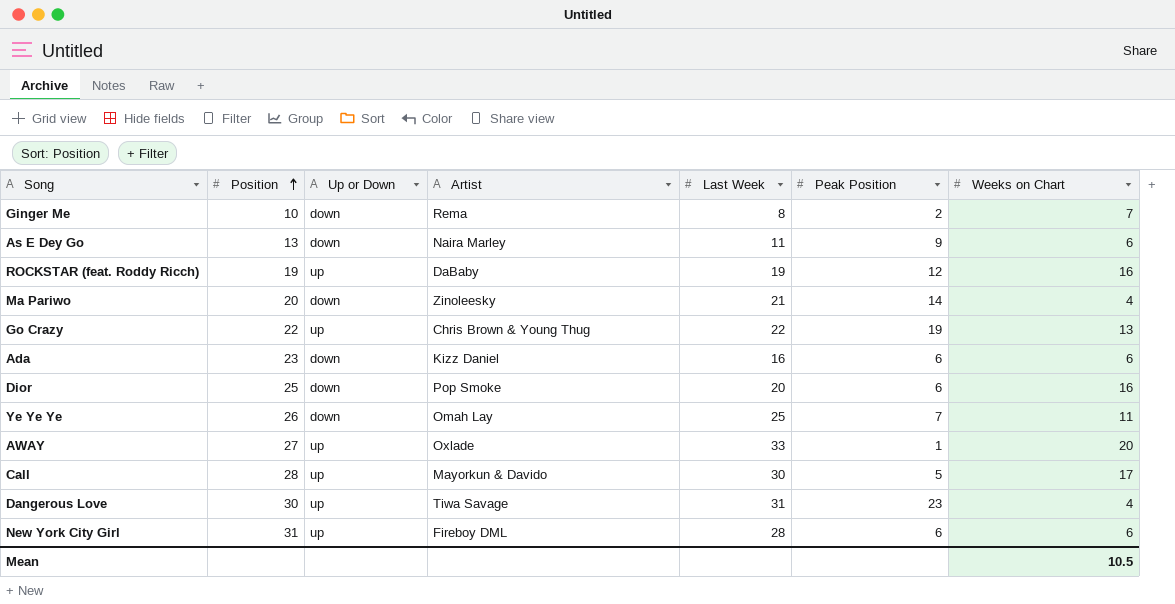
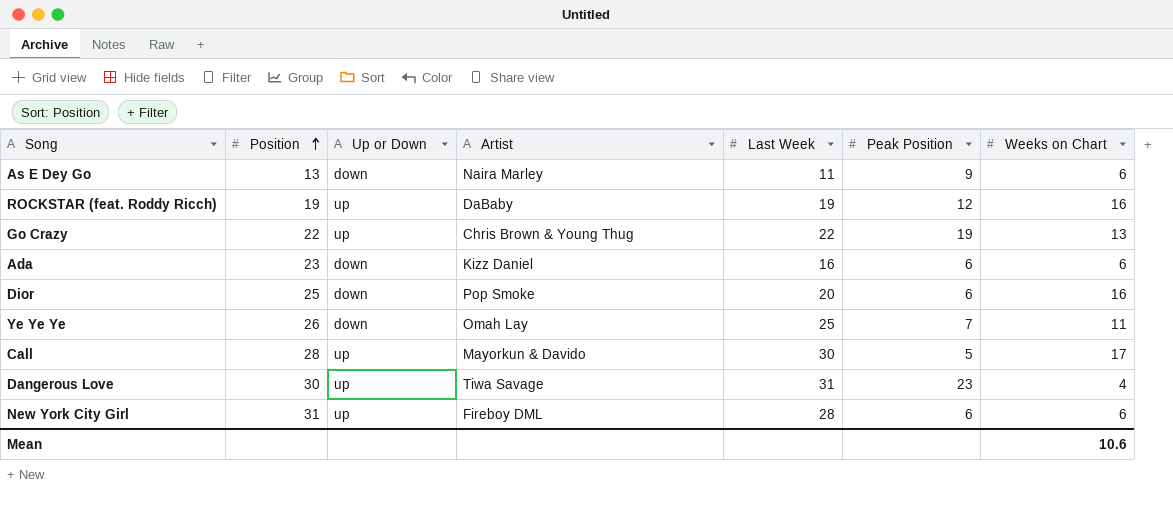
row Ginger Me: 10 | down | Rema | 8 | 2 | 7 -> none
row Ma Pariwo: 20 | down | Zinoleesky | 21 | 14 | 4 -> none
row AWAY: 27 | up | Oxlade | 33 | 1 | 20 -> none
Mean | Weeks on Chart: 10.5 -> 10.6

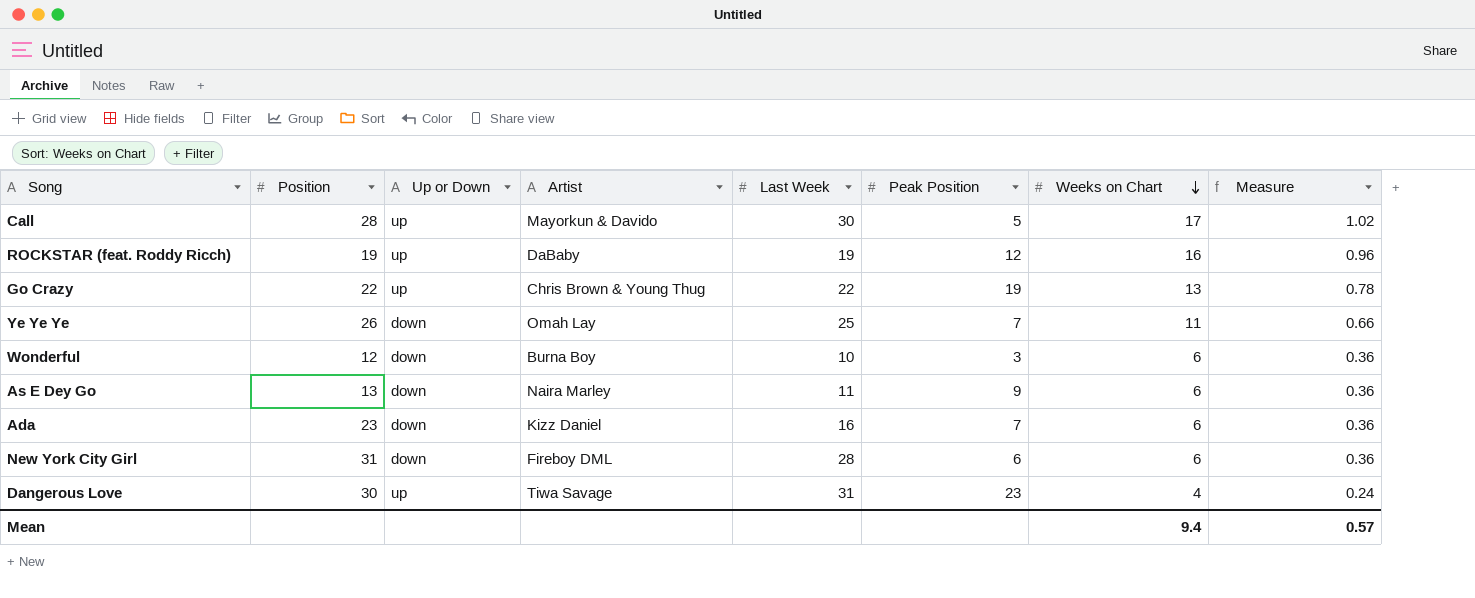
row order: Position ascending -> Weeks on Chart descending
column Measure | formula: none -> [Weeks on Chart] * 0.06
row Dior: 25 | down | Pop Smoke | 20 | 6 | 16 -> none
row Wonderful: none -> 12 | down | Burna Boy | 10 | 3 | 6 | 0.36
Ada | Peak Position: 6 -> 7
New York City Girl | Up or Down: up -> down
Mean | Weeks on Chart: 10.6 -> 9.4

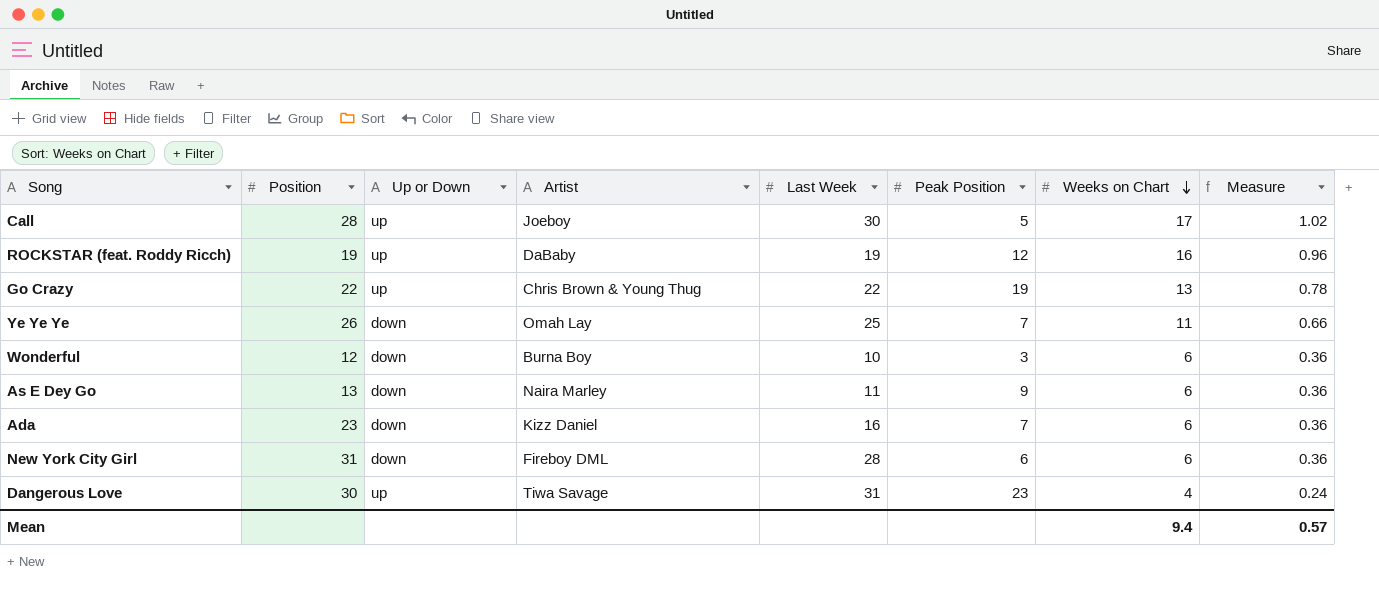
Call | Artist: Mayorkun & Davido -> Joeboy

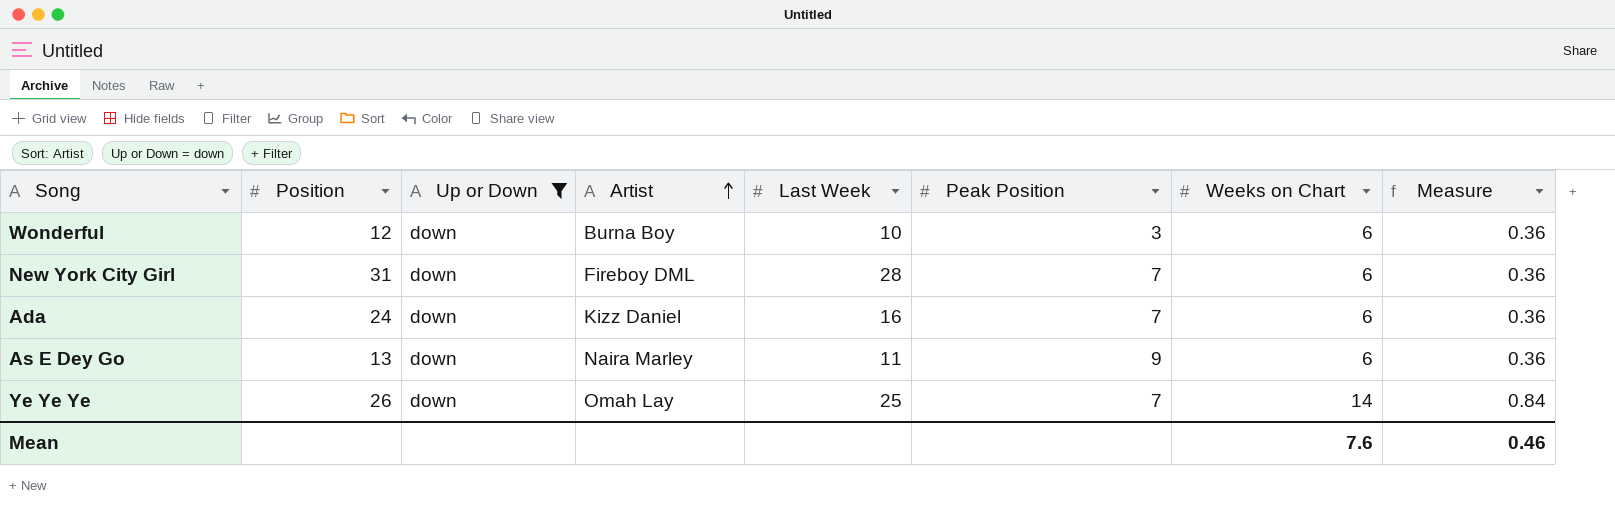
filter: none -> Up or Down = down
row order: Weeks on Chart descending -> Artist ascending
New York City Girl | Peak Position: 6 -> 7
Ada | Position: 23 -> 24
Ye Ye Ye | Weeks on Chart: 11 -> 14
Ye Ye Ye | Measure: 0.66 -> 0.84
Mean | Weeks on Chart: 9.4 -> 7.6
Mean | Measure: 0.57 -> 0.46

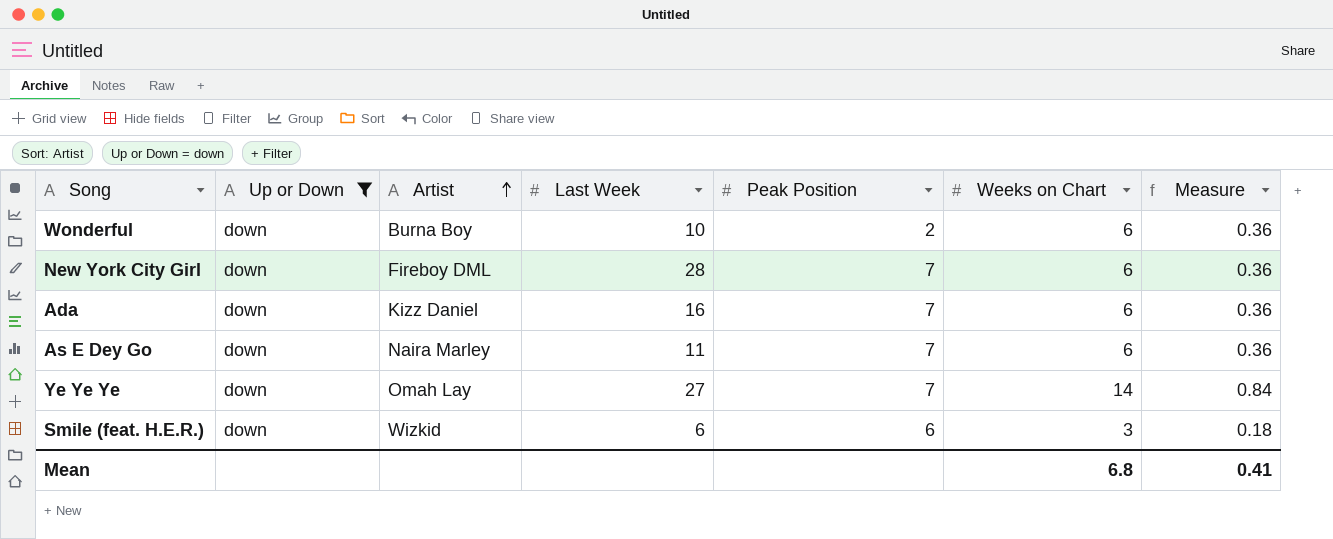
column Position | position: 2 -> none
Wonderful | Peak Position: 3 -> 2
As E Dey Go | Peak Position: 9 -> 7
Ye Ye Ye | Last Week: 25 -> 27
row Smile (feat. H.E.R.): none -> down | Wizkid | 6 | 6 | 3 | 0.18
Mean | Weeks on Chart: 7.6 -> 6.8
Mean | Measure: 0.46 -> 0.41

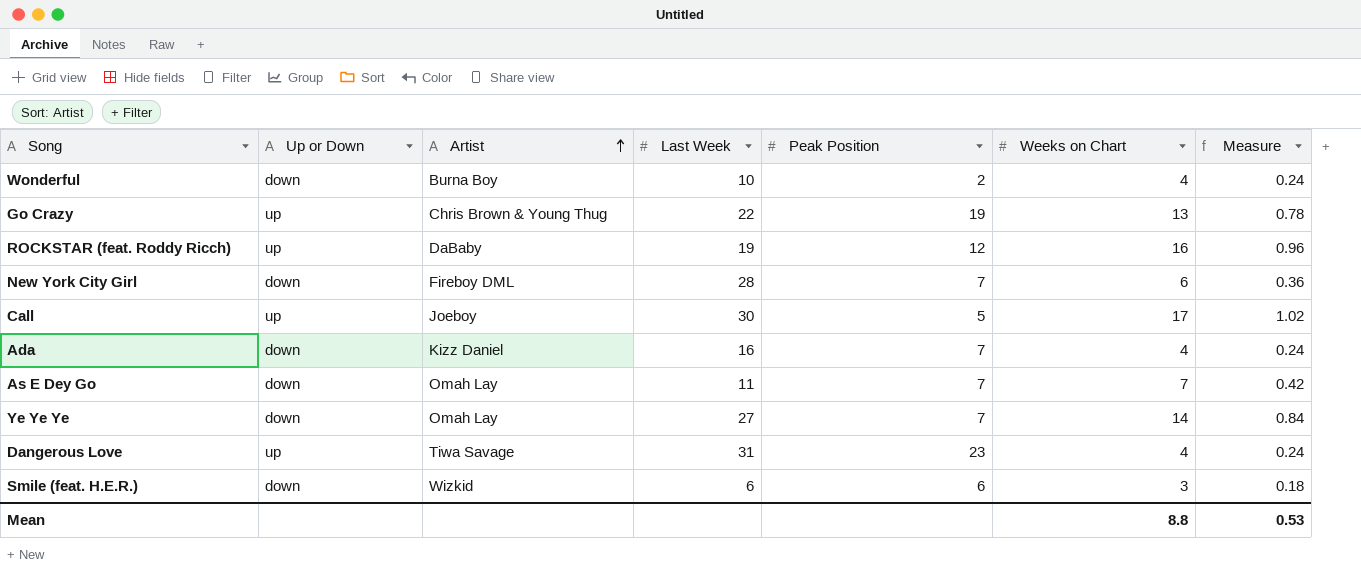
filter: Up or Down = down -> none
Wonderful | Weeks on Chart: 6 -> 4
Wonderful | Measure: 0.36 -> 0.24
Ada | Weeks on Chart: 6 -> 4
Ada | Measure: 0.36 -> 0.24
As E Dey Go | Artist: Naira Marley -> Omah Lay
As E Dey Go | Weeks on Chart: 6 -> 7
As E Dey Go | Measure: 0.36 -> 0.42
Mean | Weeks on Chart: 6.8 -> 8.8
Mean | Measure: 0.41 -> 0.53

